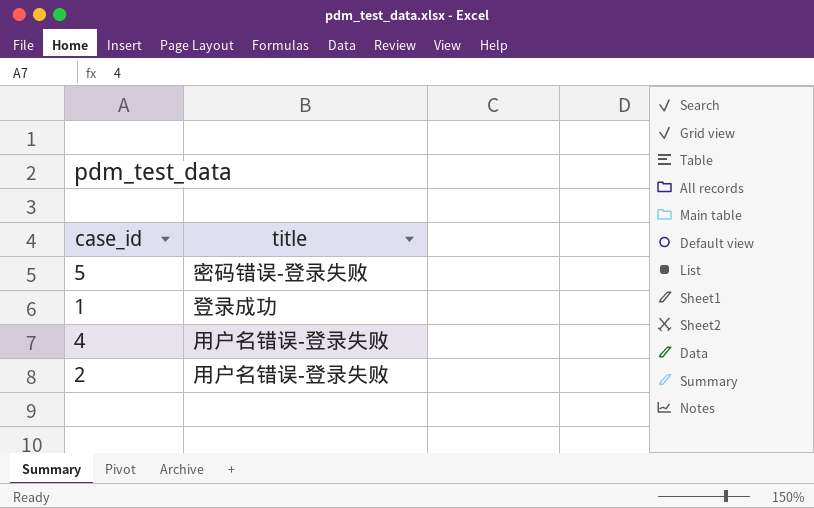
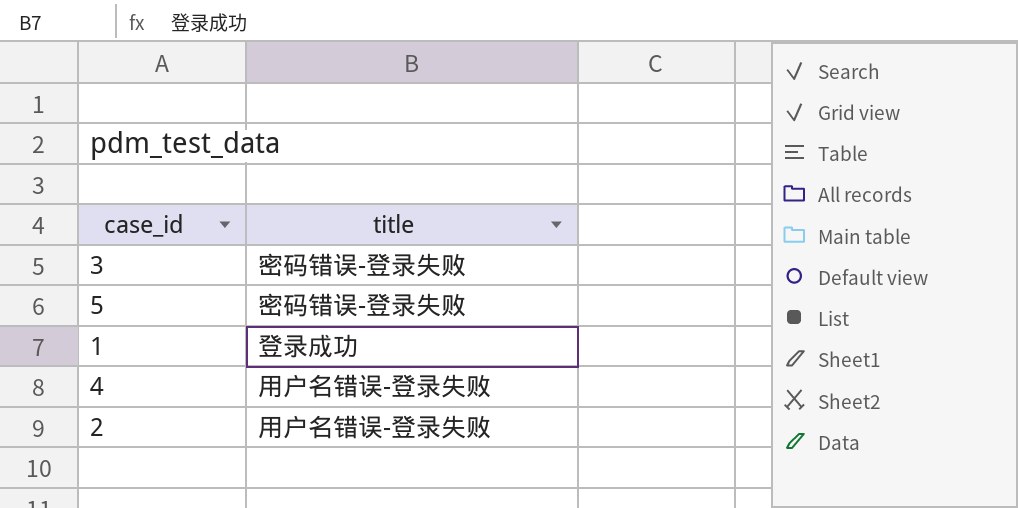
row 3: none -> 密码错误-登录失败

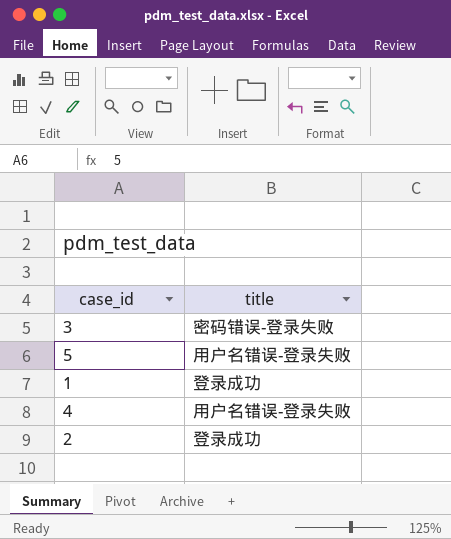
5 | title: 密码错误-登录失败 -> 用户名错误-登录失败
2 | title: 用户名错误-登录失败 -> 登录成功

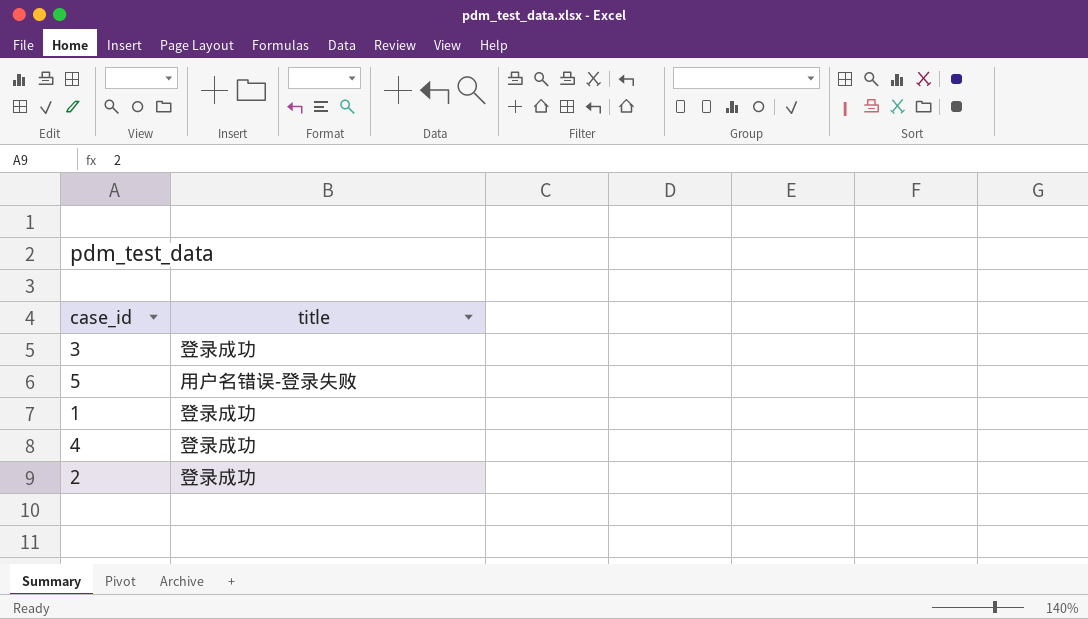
3 | title: 密码错误-登录失败 -> 登录成功
4 | title: 用户名错误-登录失败 -> 登录成功

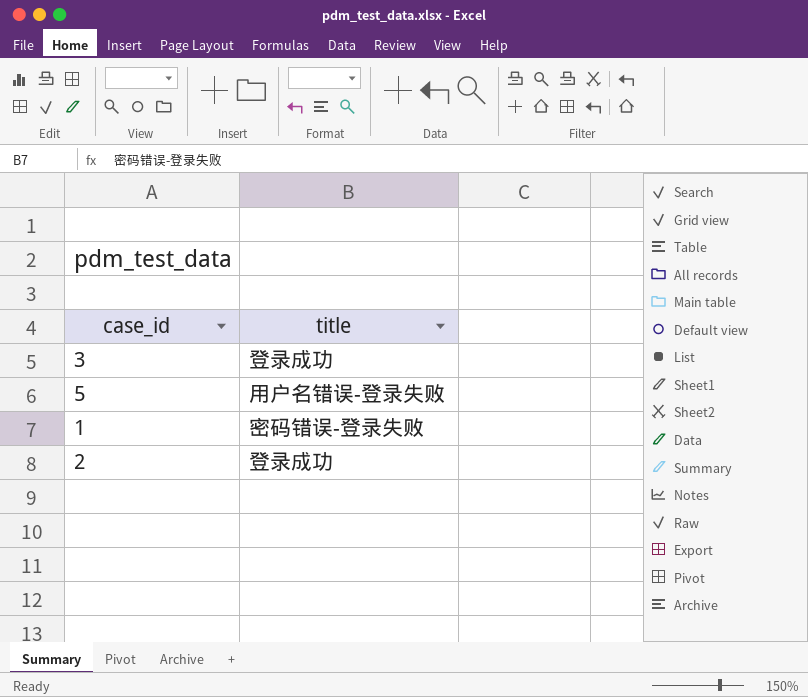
row 4: 登录成功 -> none
1 | title: 登录成功 -> 密码错误-登录失败

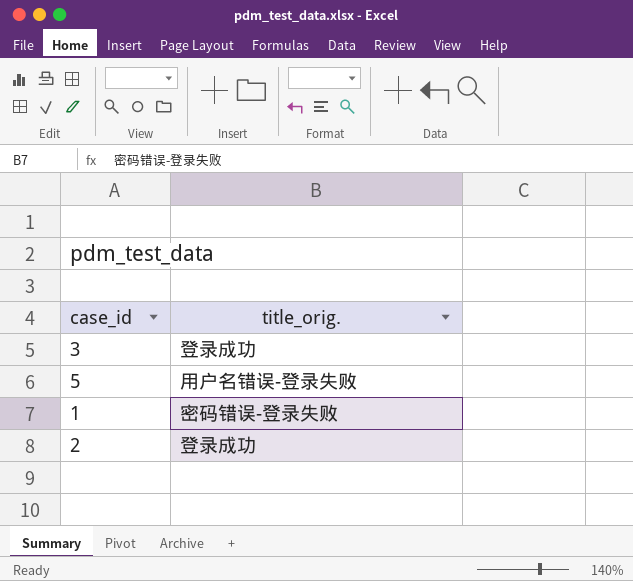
column name: title -> title_orig.

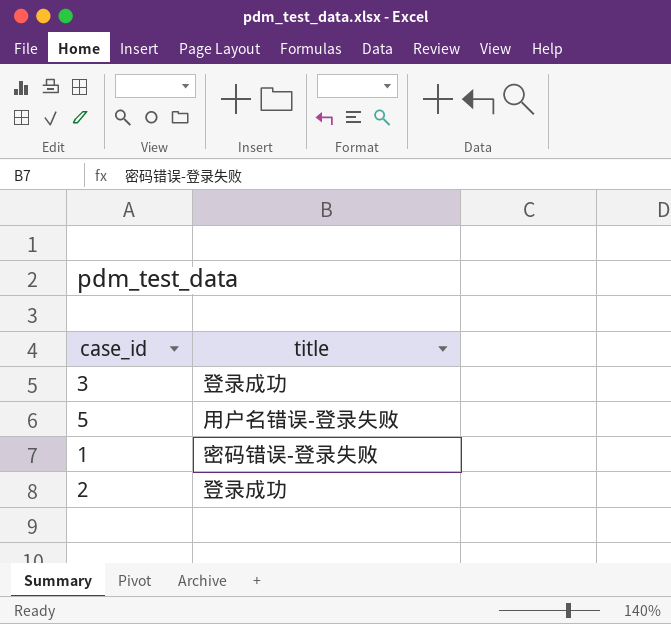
column name: title_orig. -> title

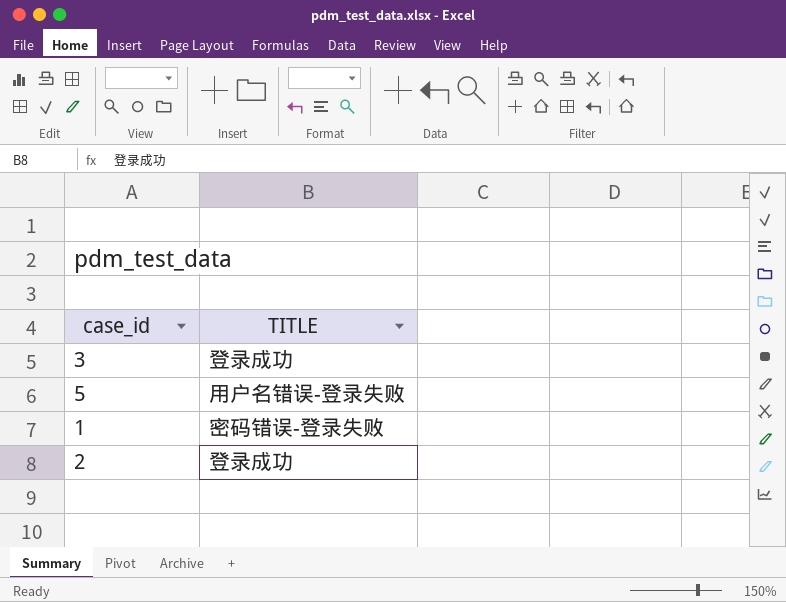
column name: title -> TITLE

